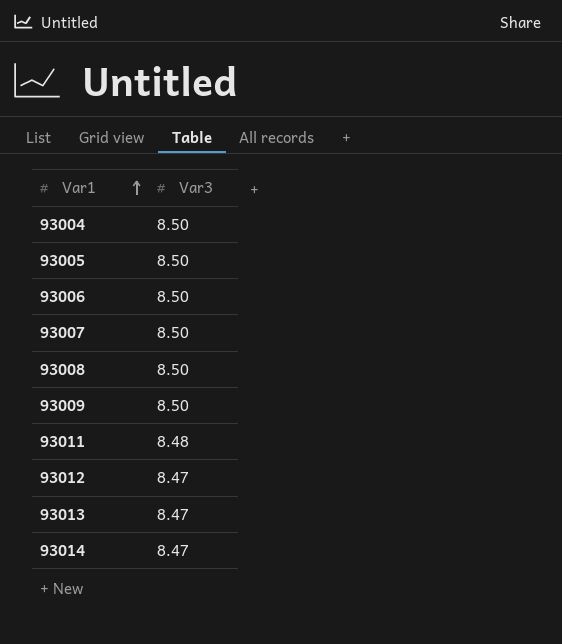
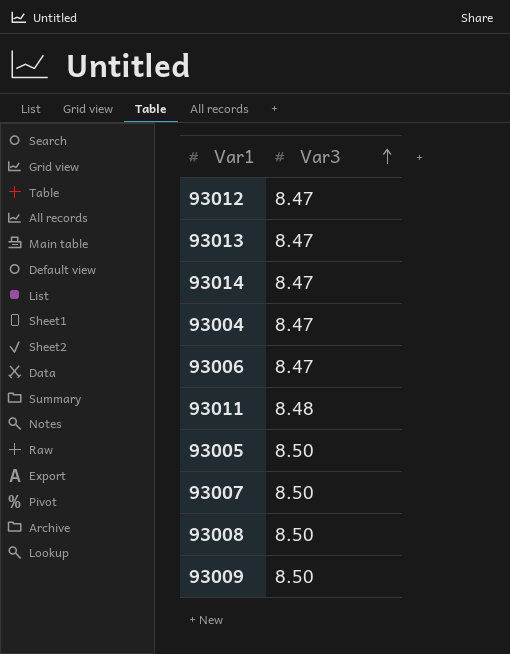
row order: Var1 ascending -> Var3 ascending
93004 | Var3: 8.50 -> 8.47
93006 | Var3: 8.50 -> 8.47

